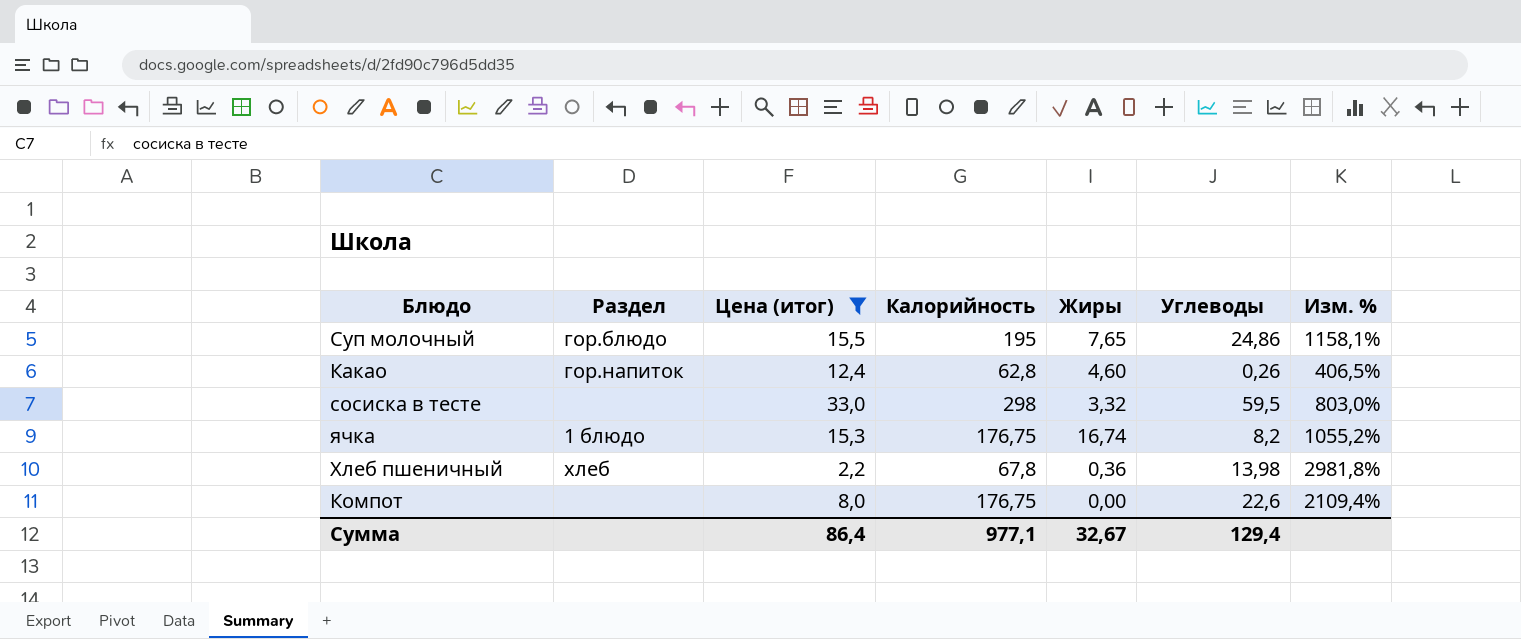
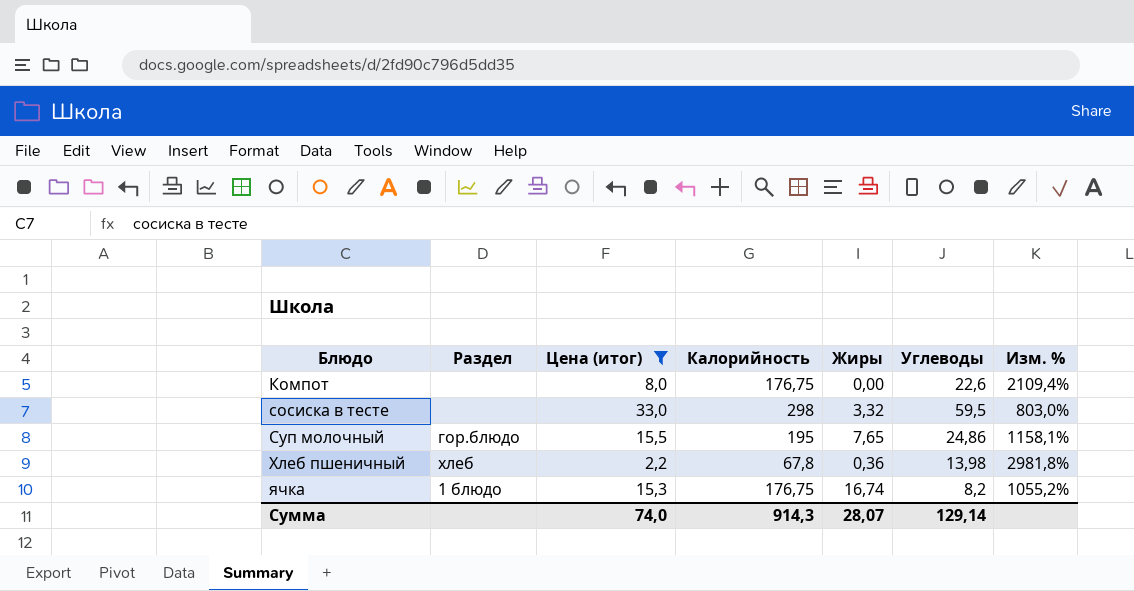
row order: none -> Блюдо ascending
row Какао: гор.напиток | 12,4 | 62,8 | 4,60 | 0,26 | 406,5% -> none
Сумма | Цена (итог): 86,4 -> 74,0
Сумма | Калорийность: 977,1 -> 914,3
Сумма | Жиры: 32,67 -> 28,07
Сумма | Углеводы: 129,4 -> 129,14

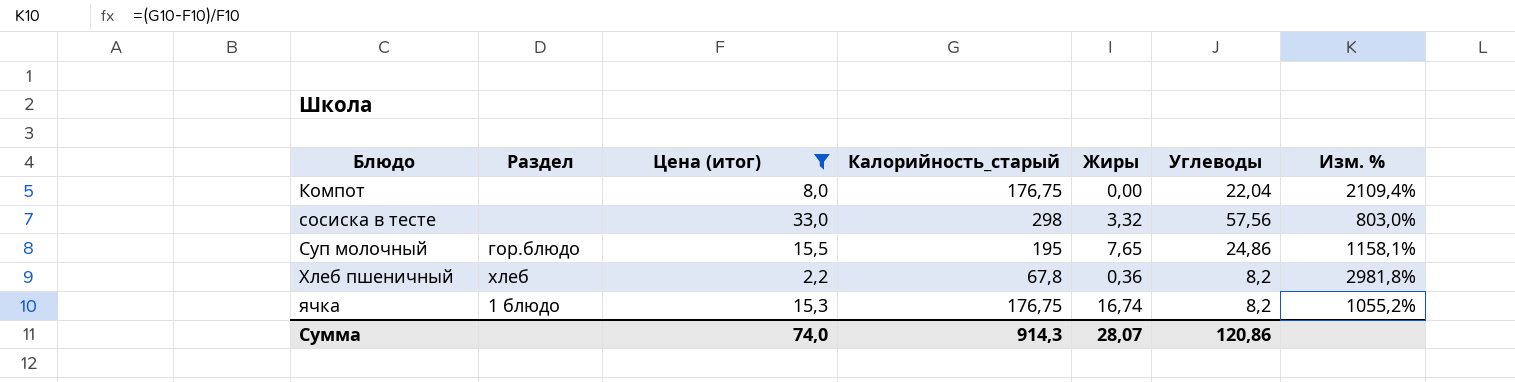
column name: Калорийность -> Калорийность_старый
Компот | Углеводы: 22,6 -> 22,04
сосиска в тесте | Углеводы: 59,5 -> 57,56
Хлеб пшеничный | Углеводы: 13,98 -> 8,2
Сумма | Углеводы: 129,14 -> 120,86

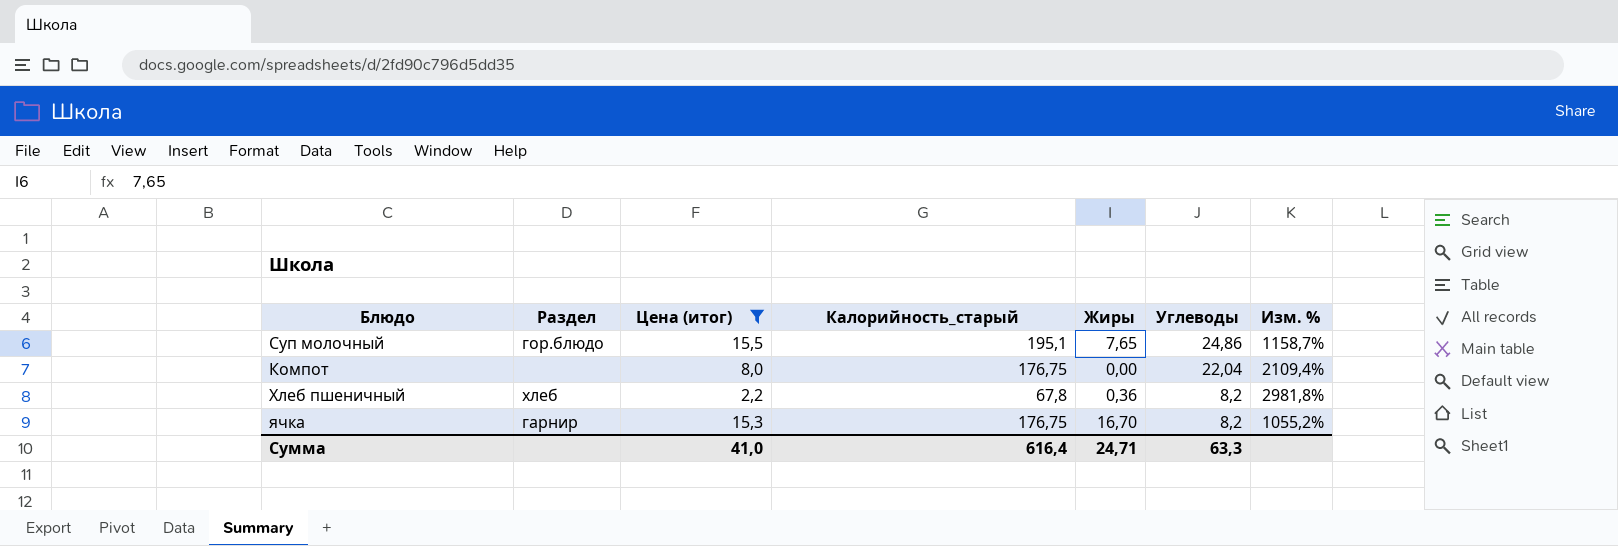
row order: Блюдо ascending -> Углеводы descending
row сосиска в тесте: none | 33,0 | 298 | 3,32 | 57,56 | 803,0% -> none
Суп молочный | Калорийность_старый: 195 -> 195,1
Суп молочный | Изм. %: 1158,1% -> 1158,7%
ячка | Раздел: 1 блюдо -> гарнир
ячка | Жиры: 16,74 -> 16,70
Сумма | Цена (итог): 74,0 -> 41,0
Сумма | Калорийность_старый: 914,3 -> 616,4
Сумма | Жиры: 28,07 -> 24,71
Сумма | Углеводы: 120,86 -> 63,3

